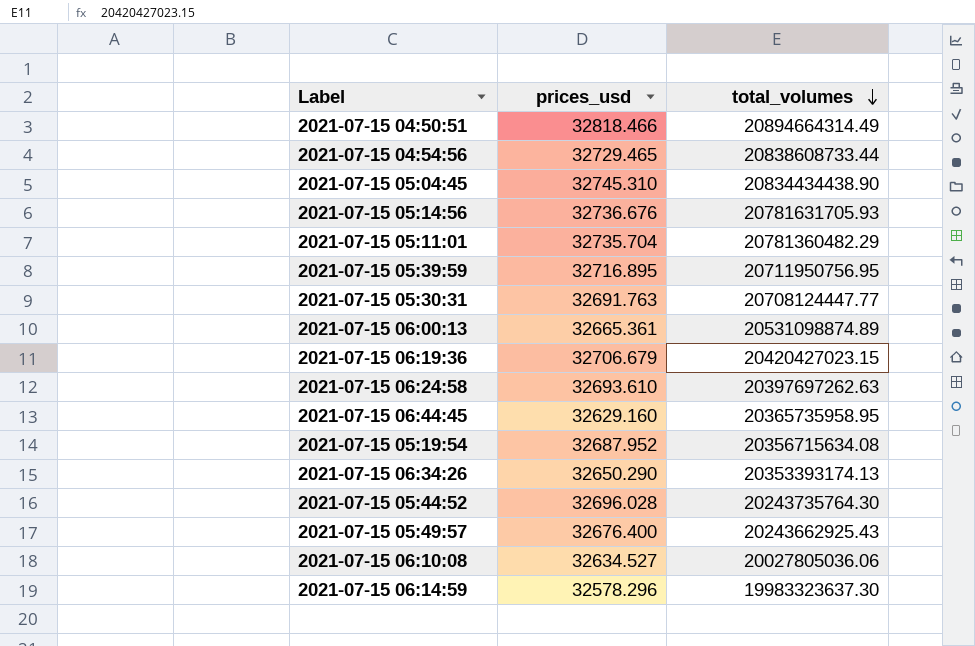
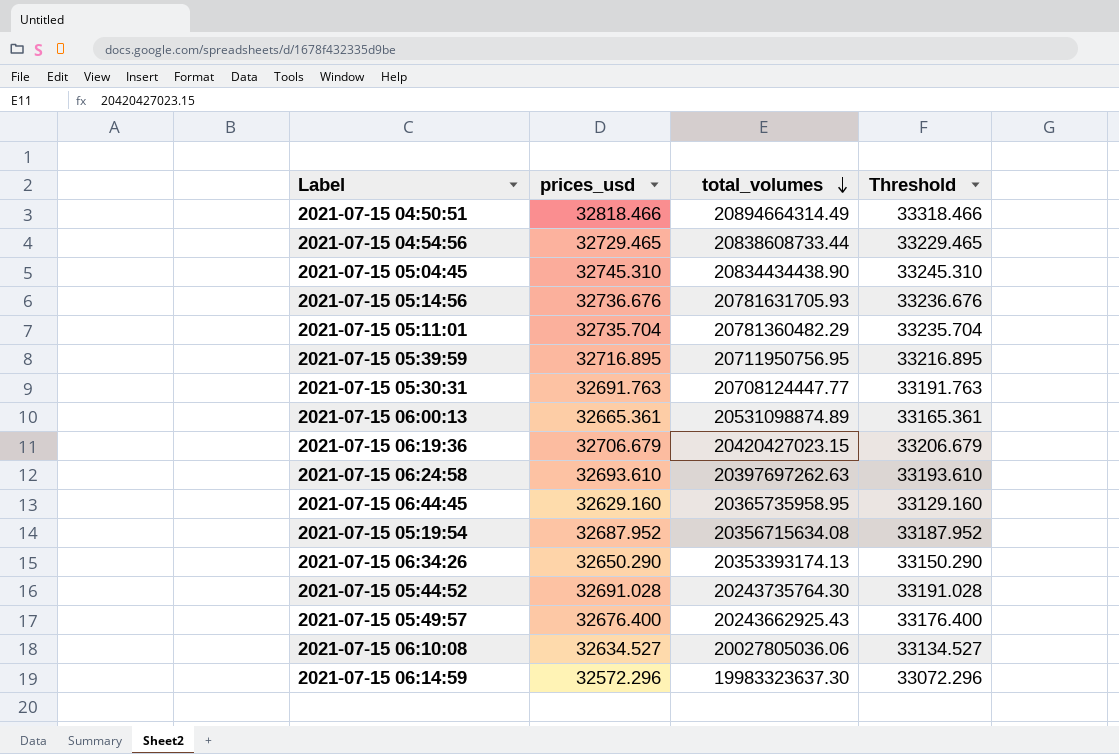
column Threshold | formula: none -> [prices_usd] + 500
2021-07-15 05:44:52 | prices_usd: 32696.028 -> 32691.028
2021-07-15 06:14:59 | prices_usd: 32578.296 -> 32572.296

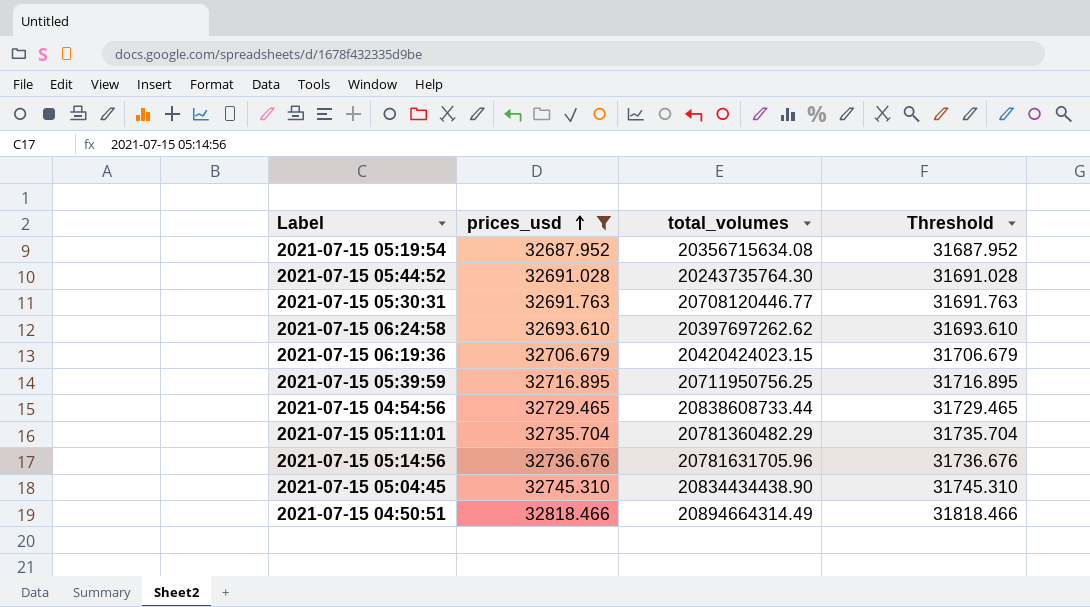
filter: none -> prices_usd >= 32687.952
row order: total_volumes descending -> prices_usd ascending
column Threshold | formula: [prices_usd] + 500 -> [prices_usd] - 1000
2021-07-15 05:30:31 | total_volumes: 20708124447.77 -> 20708120446.77
2021-07-15 06:24:58 | total_volumes: 20397697262.63 -> 20397697262.62
2021-07-15 06:19:36 | total_volumes: 20420427023.15 -> 20420424023.15
2021-07-15 05:39:59 | total_volumes: 20711950756.95 -> 20711950756.25
2021-07-15 05:14:56 | total_volumes: 20781631705.93 -> 20781631705.96

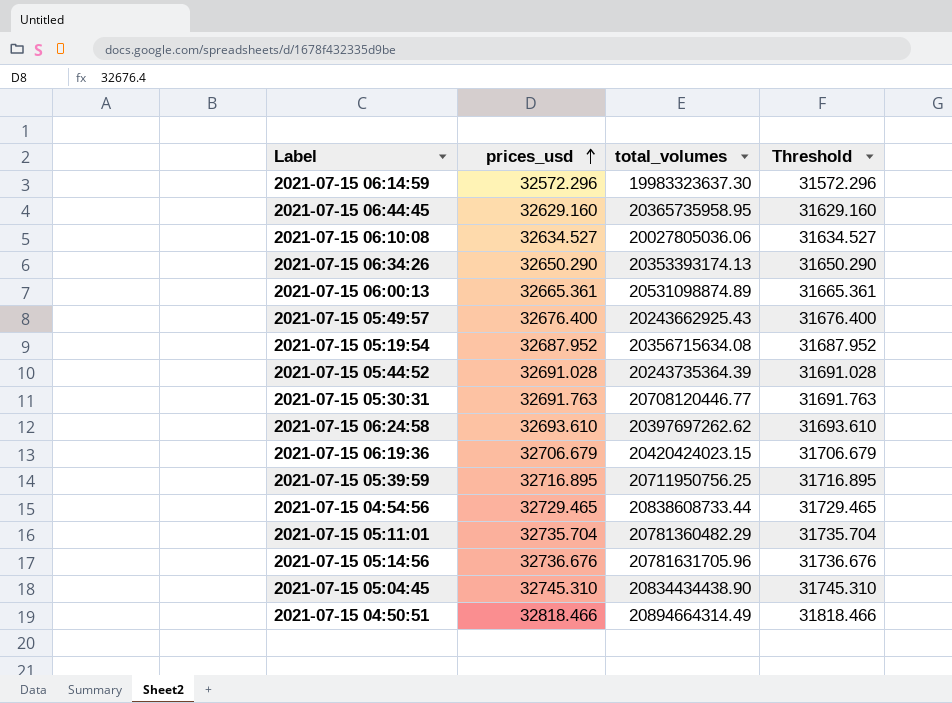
filter: prices_usd >= 32687.952 -> none
2021-07-15 05:44:52 | total_volumes: 20243735764.30 -> 20243735364.39

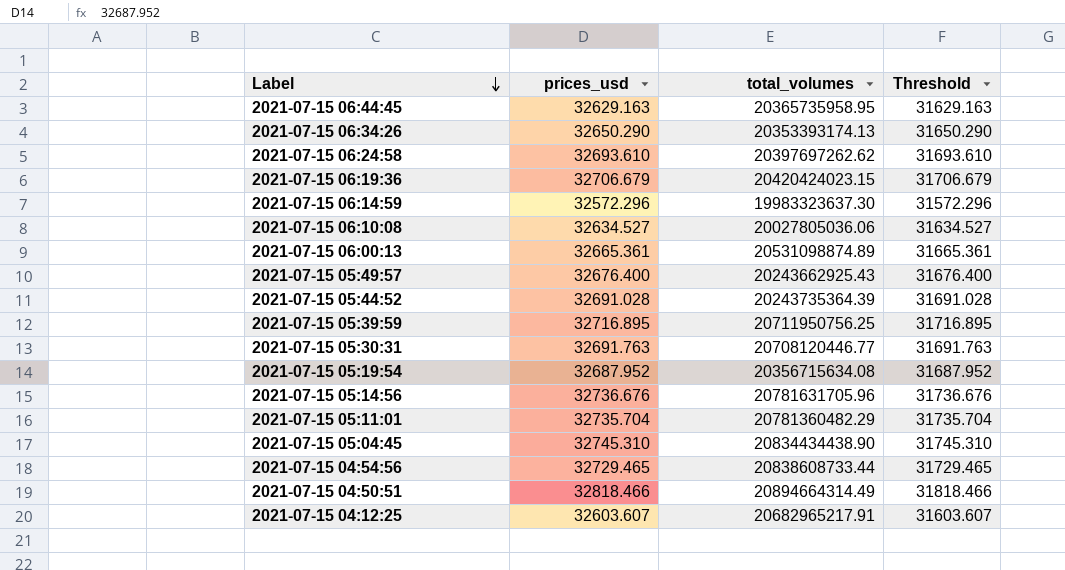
row order: prices_usd ascending -> Label descending
2021-07-15 06:44:45 | prices_usd: 32629.160 -> 32629.163
2021-07-15 06:44:45 | Threshold: 31629.160 -> 31629.163
row 2021-07-15 04:12:25: none -> 32603.607 | 20682965217.91 | 31603.607

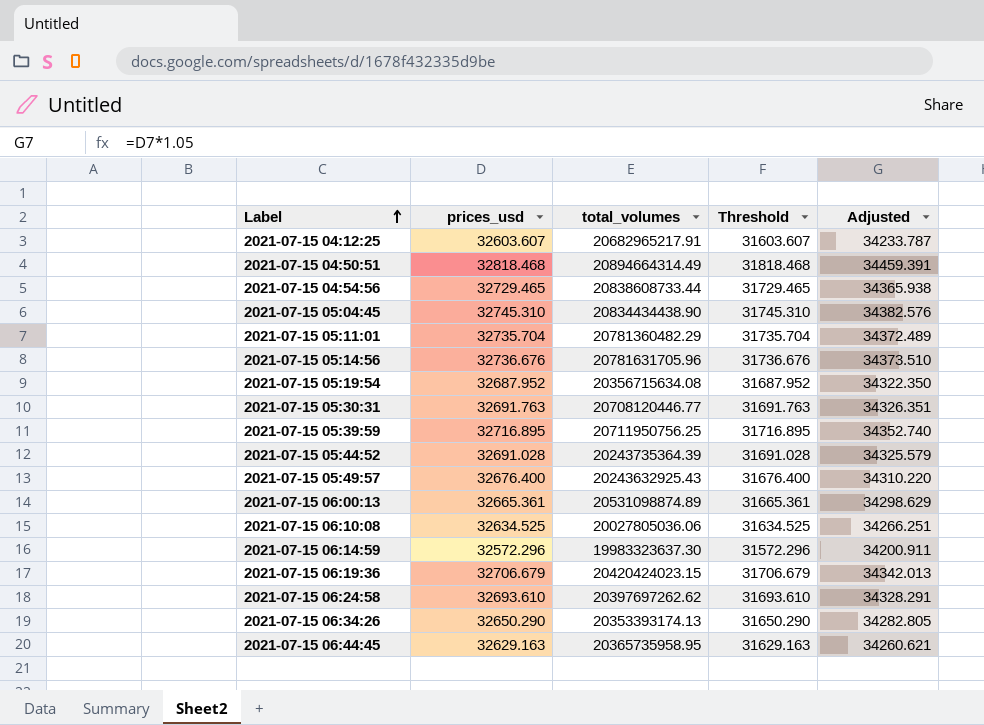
row order: Label descending -> Label ascending
column Adjusted | formula: none -> [prices_usd] * 1.05
2021-07-15 04:50:51 | prices_usd: 32818.466 -> 32818.468
2021-07-15 04:50:51 | Threshold: 31818.466 -> 31818.468
2021-07-15 05:49:57 | total_volumes: 20243662925.43 -> 20243632925.43
2021-07-15 06:10:08 | prices_usd: 32634.527 -> 32634.525
2021-07-15 06:10:08 | Threshold: 31634.527 -> 31634.525

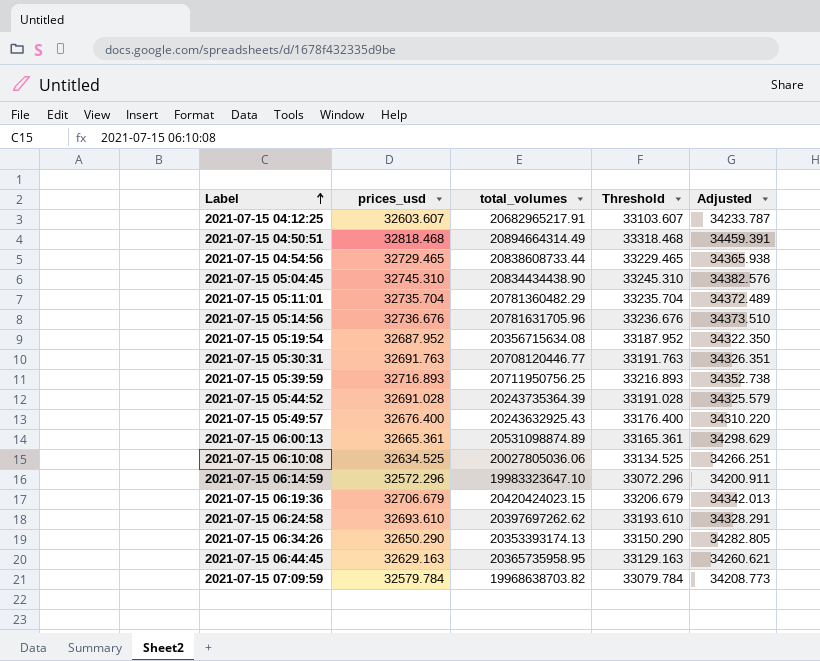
column Threshold | formula: [prices_usd] - 1000 -> [prices_usd] + 500
2021-07-15 05:39:59 | prices_usd: 32716.895 -> 32716.893
2021-07-15 05:39:59 | Adjusted: 34352.740 -> 34352.738
2021-07-15 06:14:59 | total_volumes: 19983323637.30 -> 19983323647.10
row 2021-07-15 07:09:59: none -> 32579.784 | 19968638703.82 | 33079.784 | 34208.773

